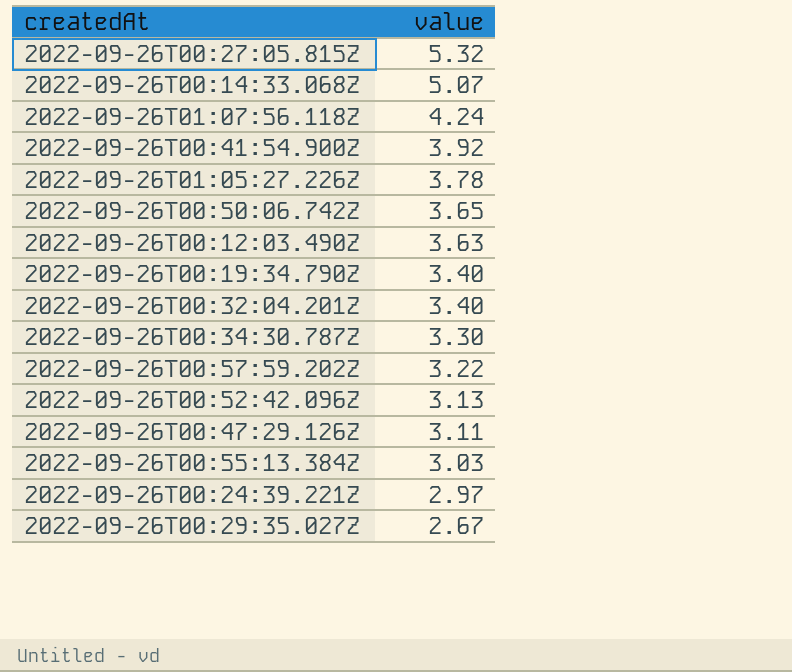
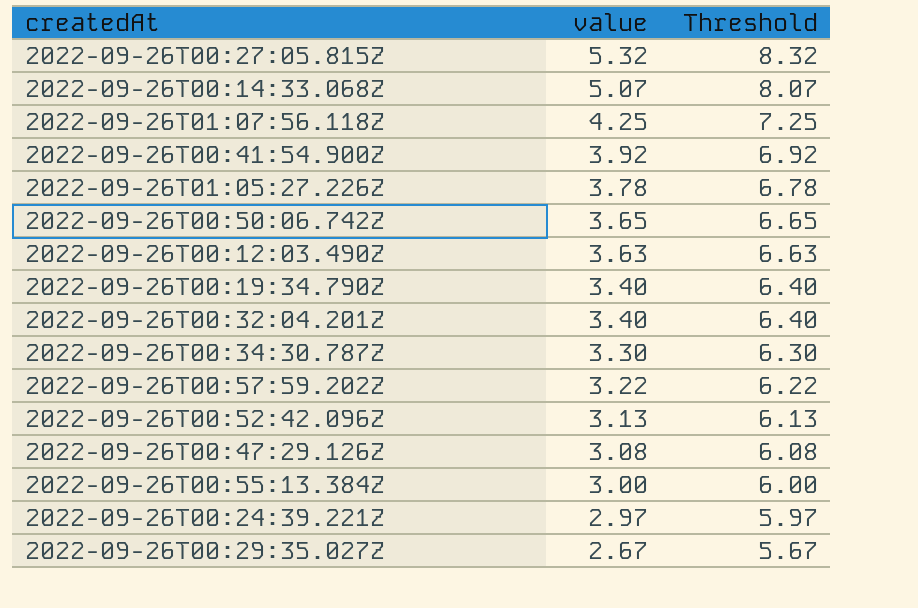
column Threshold | formula: none -> [value] + 3
2022-09-26T01:07:56.118Z | value: 4.24 -> 4.25
2022-09-26T00:47:29.126Z | value: 3.11 -> 3.08
2022-09-26T00:55:13.384Z | value: 3.03 -> 3.00

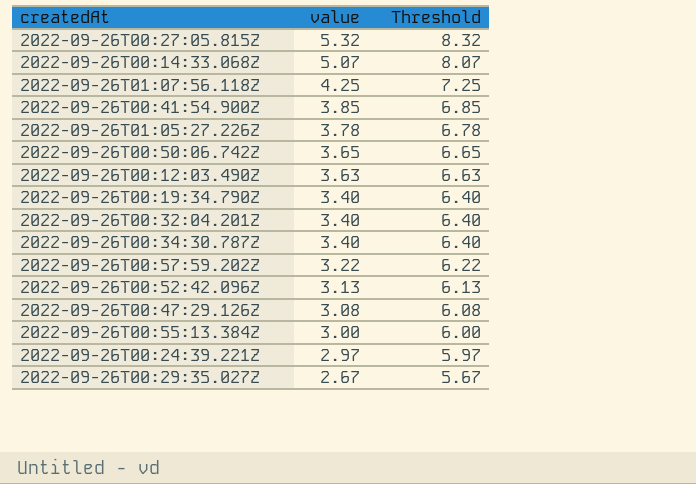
2022-09-26T00:41:54.900Z | value: 3.92 -> 3.85
2022-09-26T00:41:54.900Z | Threshold: 6.92 -> 6.85
2022-09-26T00:34:30.787Z | value: 3.30 -> 3.40
2022-09-26T00:34:30.787Z | Threshold: 6.30 -> 6.40

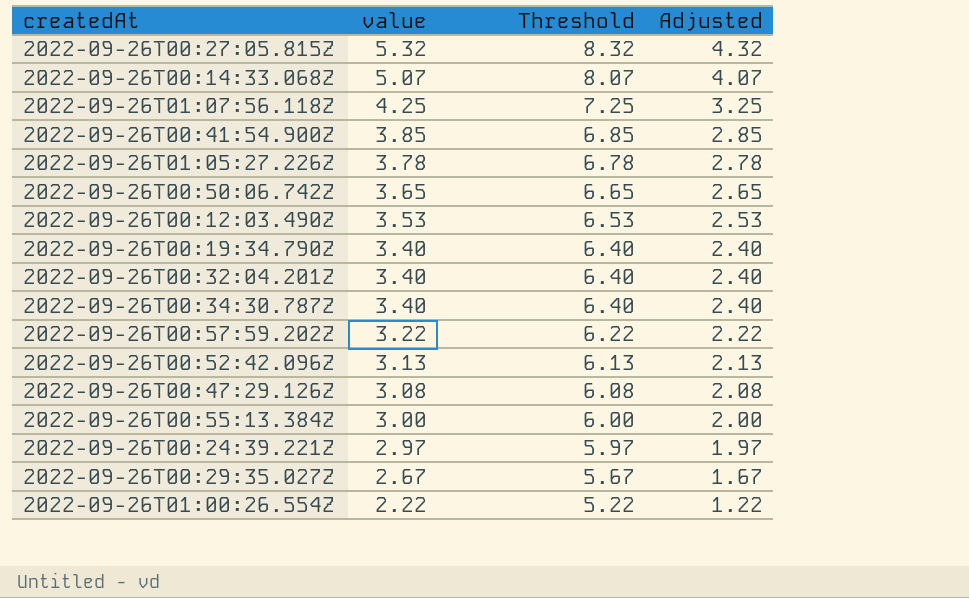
column Adjusted | formula: none -> [value] - 1
2022-09-26T00:12:03.490Z | value: 3.63 -> 3.53
2022-09-26T00:12:03.490Z | Threshold: 6.63 -> 6.53
row 2022-09-26T01:00:26.554Z: none -> 2.22 | 5.22 | 1.22

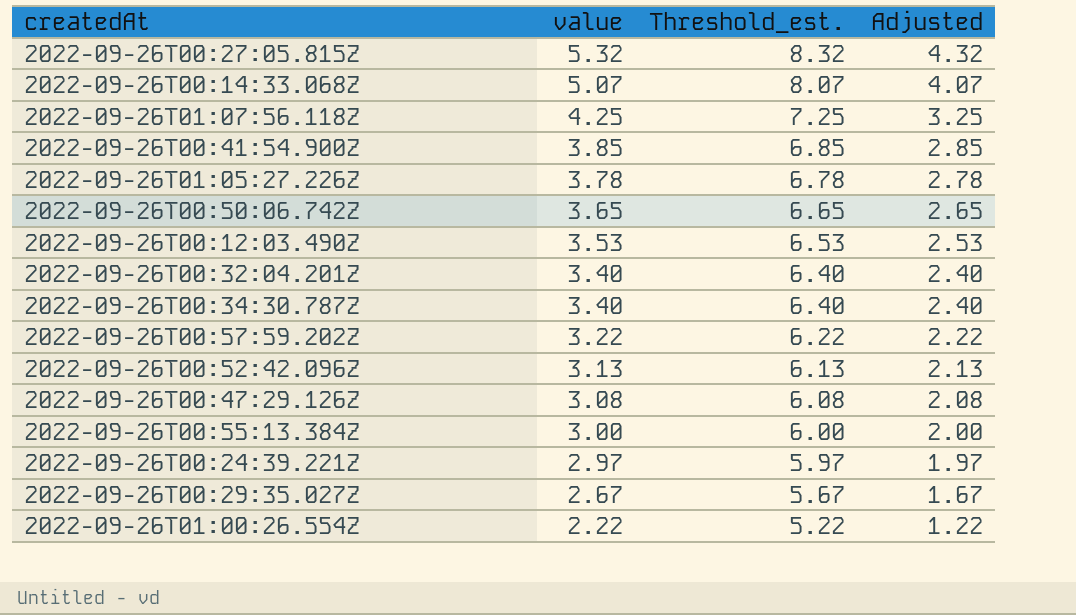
column name: Threshold -> Threshold_est.
row 2022-09-26T00:19:34.790Z: 3.40 | 6.40 | 2.40 -> none

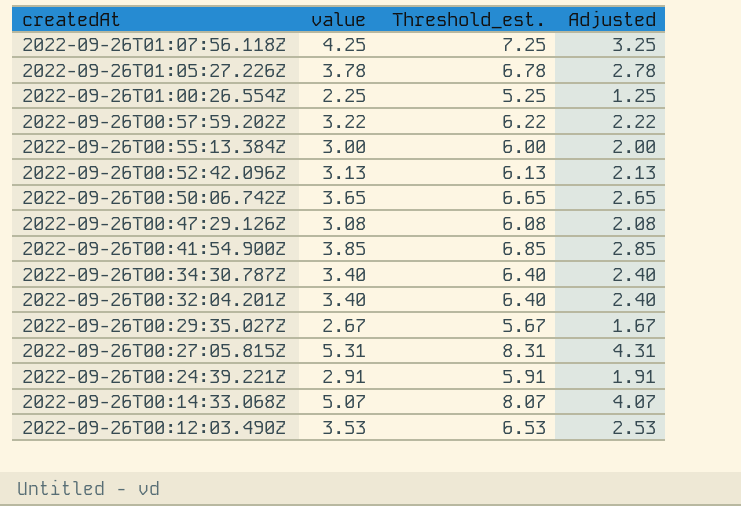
row order: value descending -> createdAt descending
2022-09-26T01:00:26.554Z | value: 2.22 -> 2.25
2022-09-26T01:00:26.554Z | Threshold_est.: 5.22 -> 5.25
2022-09-26T01:00:26.554Z | Adjusted: 1.22 -> 1.25
2022-09-26T00:27:05.815Z | value: 5.32 -> 5.31
2022-09-26T00:27:05.815Z | Threshold_est.: 8.32 -> 8.31
2022-09-26T00:27:05.815Z | Adjusted: 4.32 -> 4.31
2022-09-26T00:24:39.221Z | value: 2.97 -> 2.91
2022-09-26T00:24:39.221Z | Threshold_est.: 5.97 -> 5.91
2022-09-26T00:24:39.221Z | Adjusted: 1.97 -> 1.91

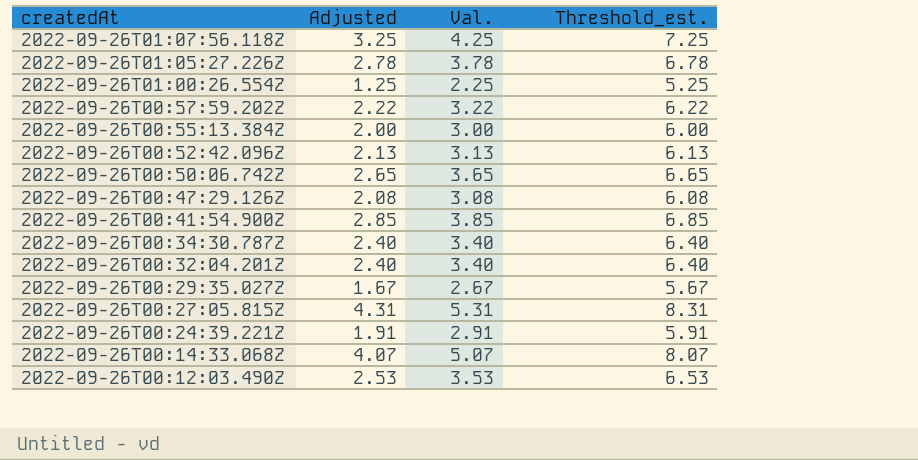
column Adjusted | position: 4 -> 2
column name: value -> Val.

